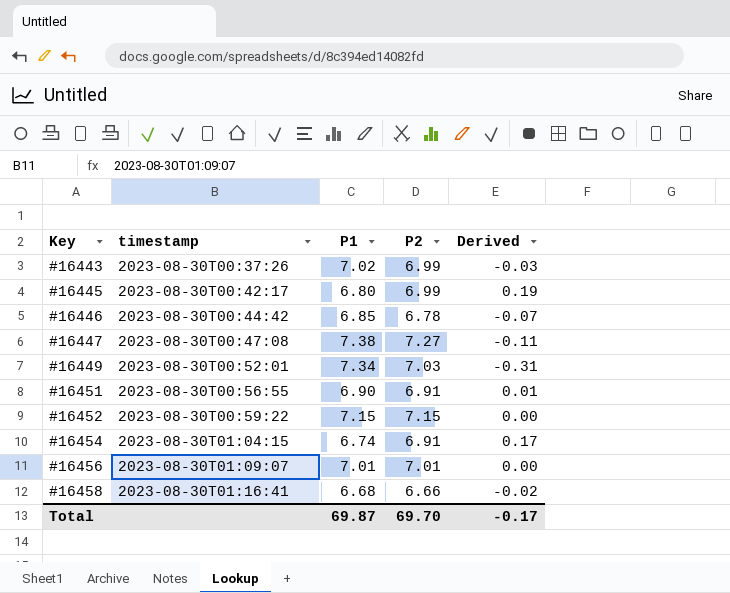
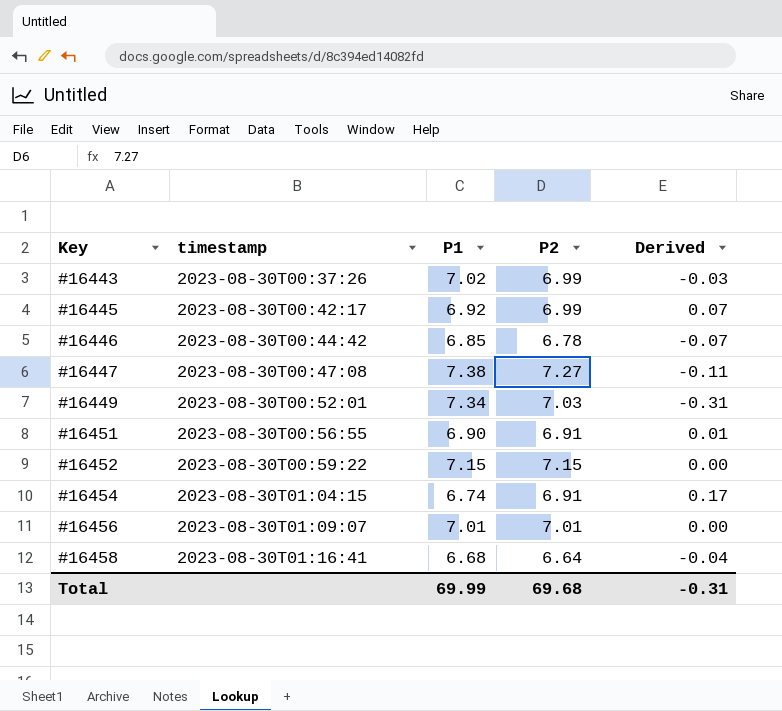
#16445 | P1: 6.80 -> 6.92
#16445 | Derived: 0.19 -> 0.07
#16458 | P2: 6.66 -> 6.64
#16458 | Derived: -0.02 -> -0.04
Total | P1: 69.87 -> 69.99
Total | P2: 69.70 -> 69.68
Total | Derived: -0.17 -> -0.31

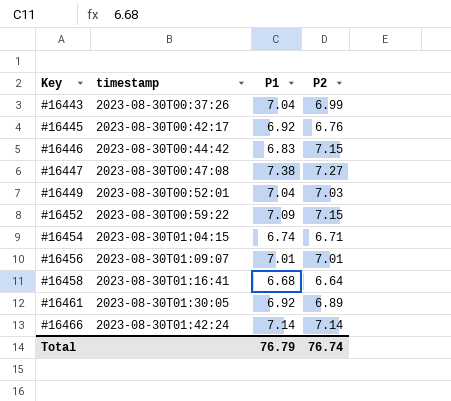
column Derived | formula: [P2] - [P1] -> none
row #16451: 2023-08-30T00:56:55 | 6.90 | 6.91 | 0.01 -> none
#16443 | P1: 7.02 -> 7.04
#16445 | P2: 6.99 -> 6.76
#16446 | P1: 6.85 -> 6.83
#16446 | P2: 6.78 -> 7.15
#16449 | P1: 7.34 -> 7.04
#16452 | P1: 7.15 -> 7.09
#16454 | P2: 6.91 -> 6.71
row #16461: none -> 2023-08-30T01:30:05 | 6.92 | 6.89
row #16466: none -> 2023-08-30T01:42:24 | 7.14 | 7.14
Total | P1: 69.99 -> 76.79
Total | P2: 69.68 -> 76.74

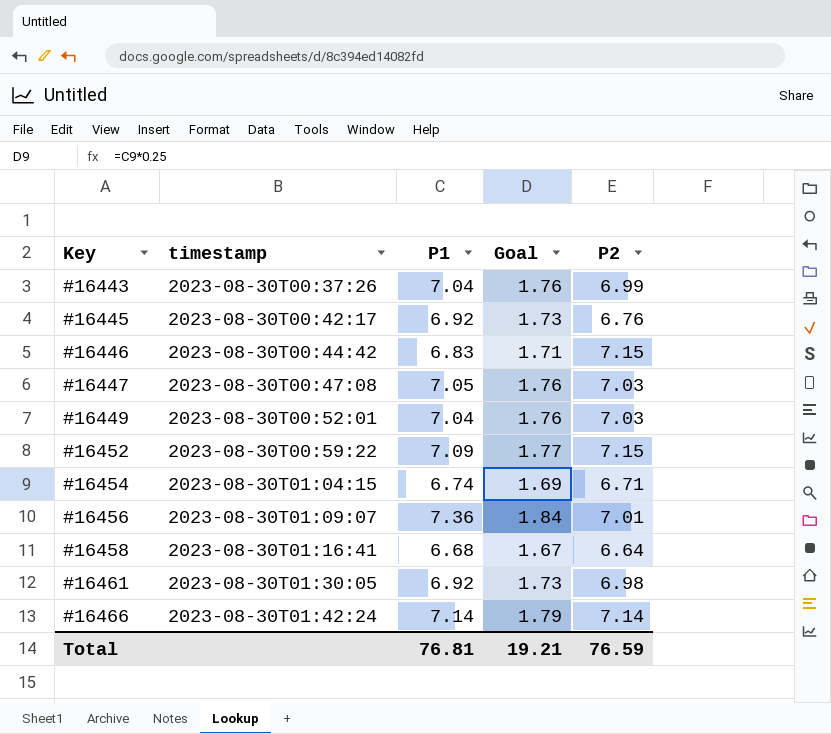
column Goal | formula: none -> [P1] * 0.25
#16447 | P1: 7.38 -> 7.05
#16447 | P2: 7.27 -> 7.03
#16456 | P1: 7.01 -> 7.36
#16461 | P2: 6.89 -> 6.98
Total | P1: 76.79 -> 76.81
Total | P2: 76.74 -> 76.59

